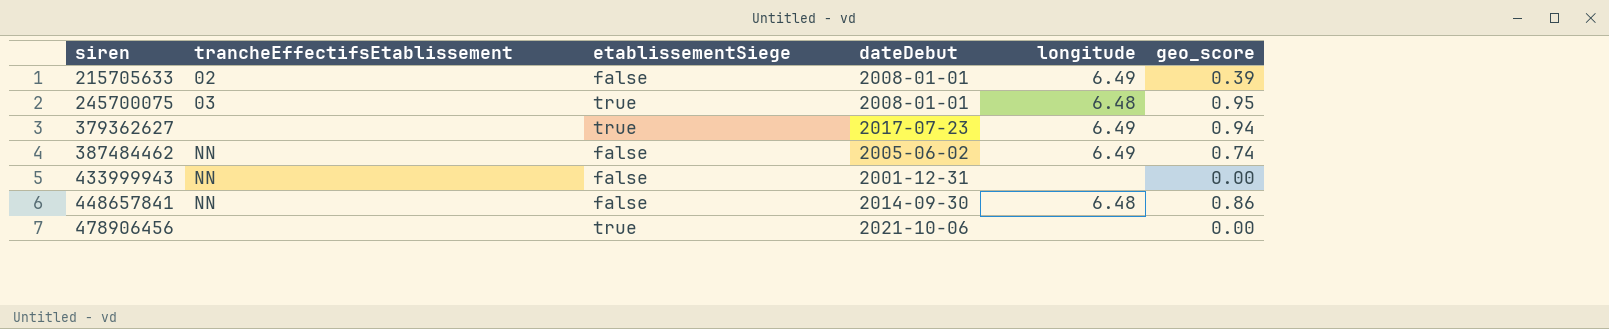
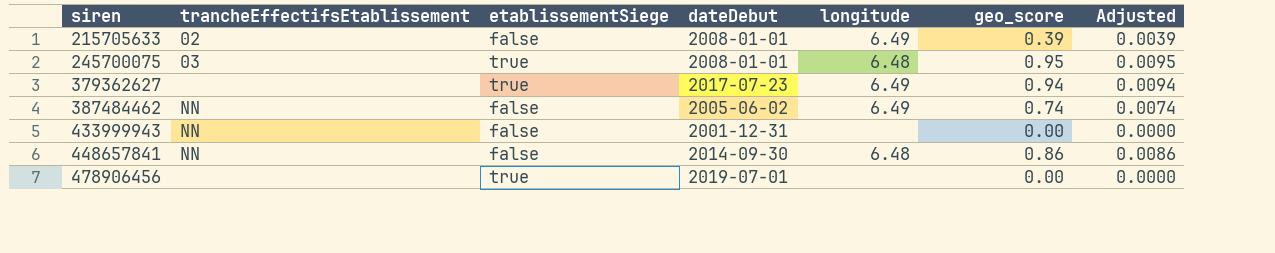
column Adjusted | formula: none -> [geo_score] * 0.01
478906456 | dateDebut: 2021-10-06 -> 2019-07-01

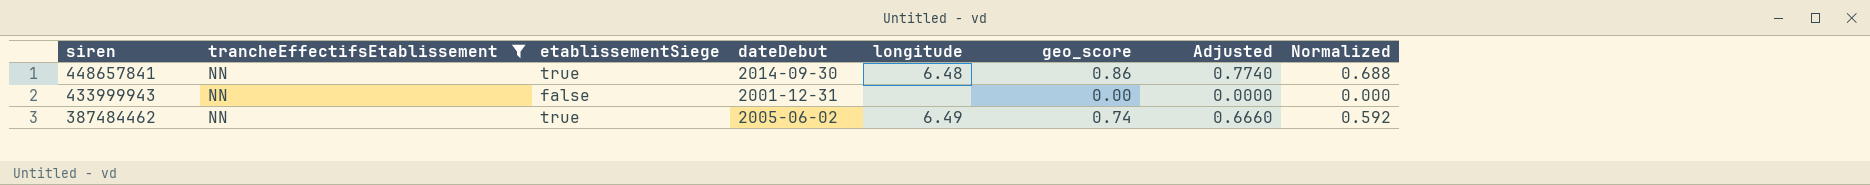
filter: none -> trancheEffectifsEtablissement = NN
row order: siren ascending -> siren descending
column Adjusted | formula: [geo_score] * 0.01 -> [geo_score] * 0.9
column Normalized | formula: none -> [geo_score] * 0.8
448657841 | etablissementSiege: false -> true
387484462 | etablissementSiege: false -> true

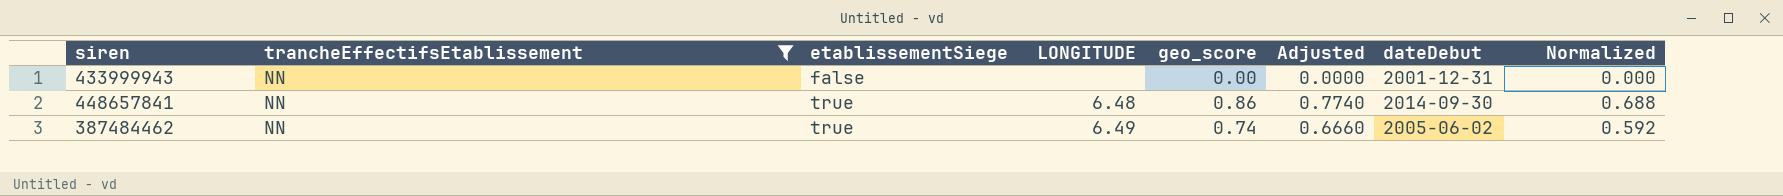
row order: siren descending -> etablissementSiege ascending
column name: longitude -> LONGITUDE
column dateDebut | position: 4 -> 7

